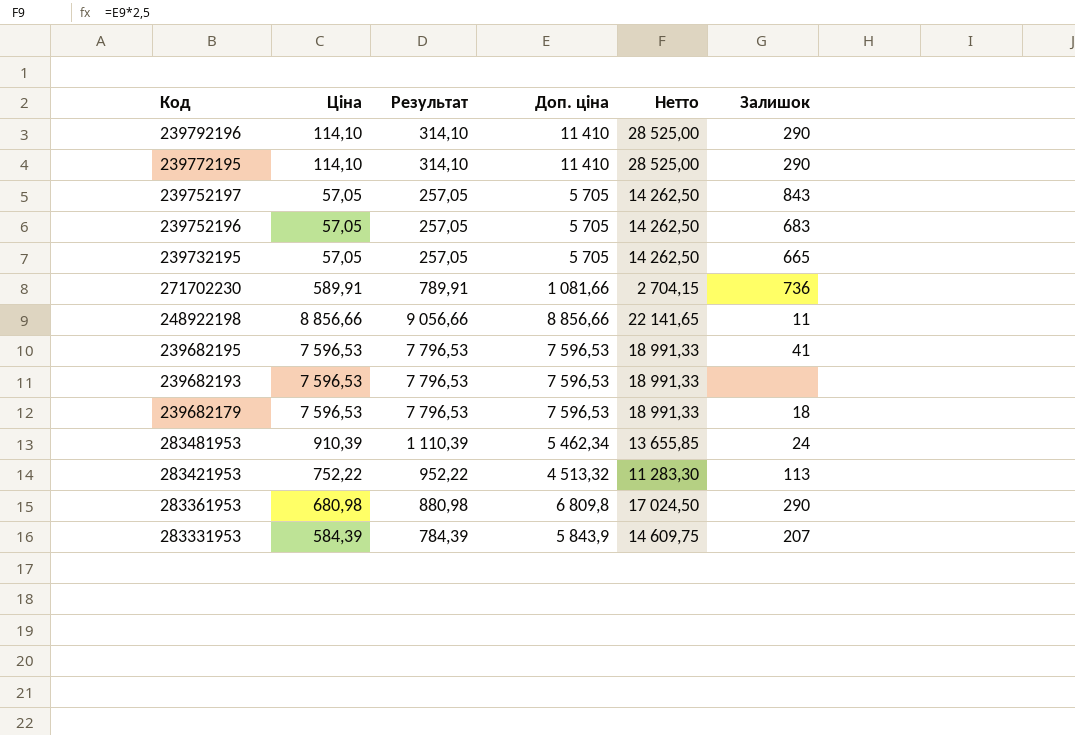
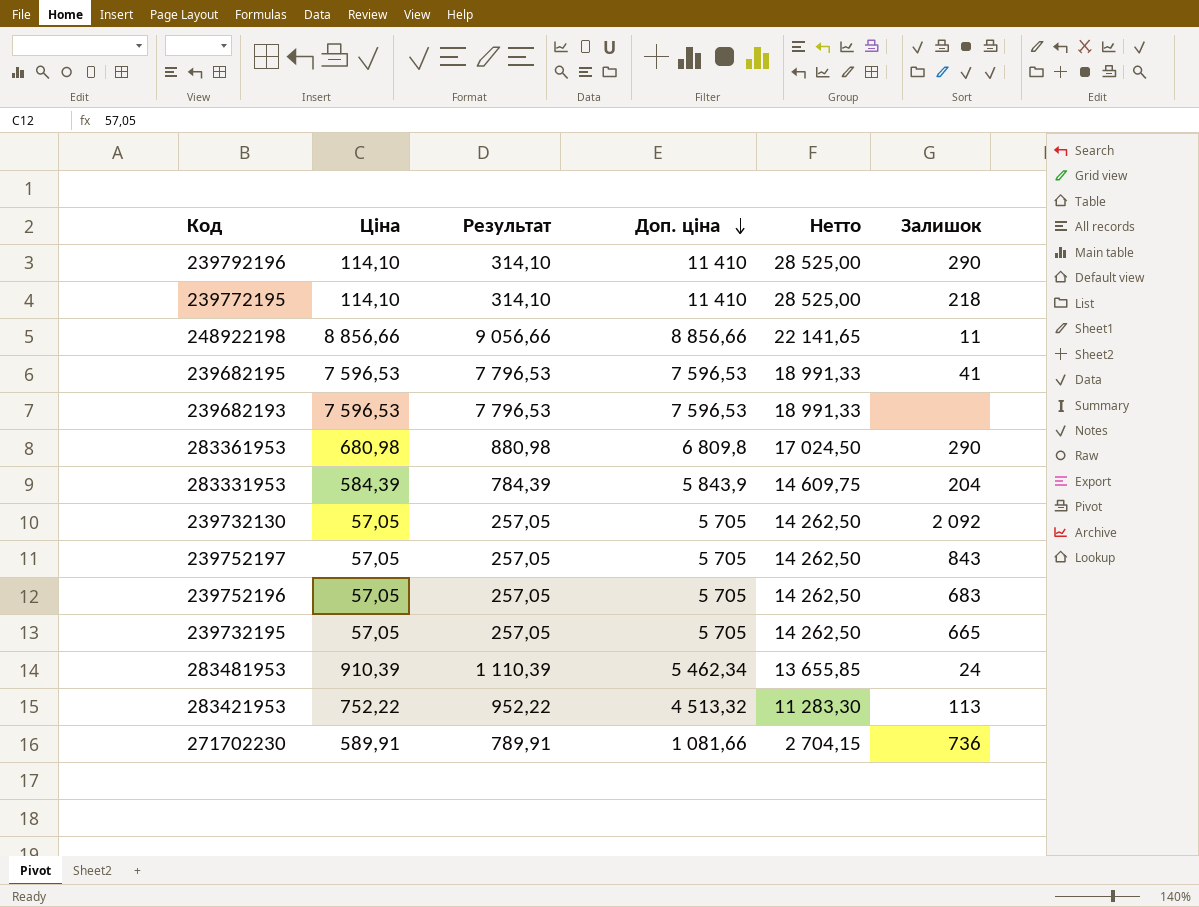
row order: none -> Доп. ціна descending
row 239682179: 7 596,53 | 7 796,53 | 7 596,53 | 18 991,33 | 18 -> none
239772195 | Залишок: 290 -> 218
283331953 | Залишок: 207 -> 204
row 239732130: none -> 57,05 | 257,05 | 5 705 | 14 262,50 | 2 092

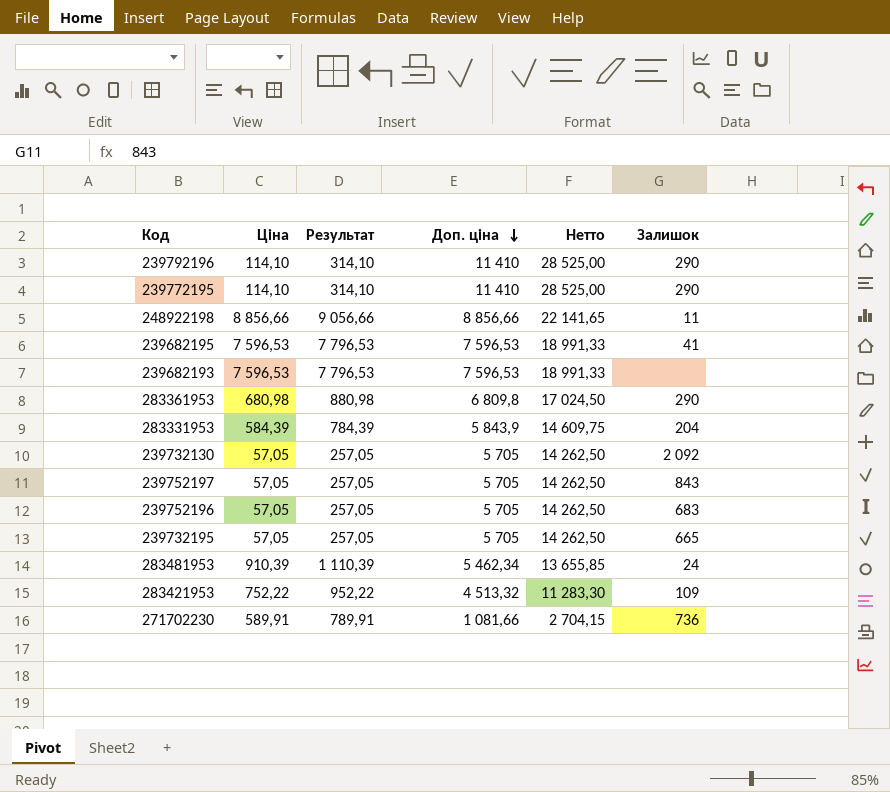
239772195 | Залишок: 218 -> 290
283421953 | Залишок: 113 -> 109

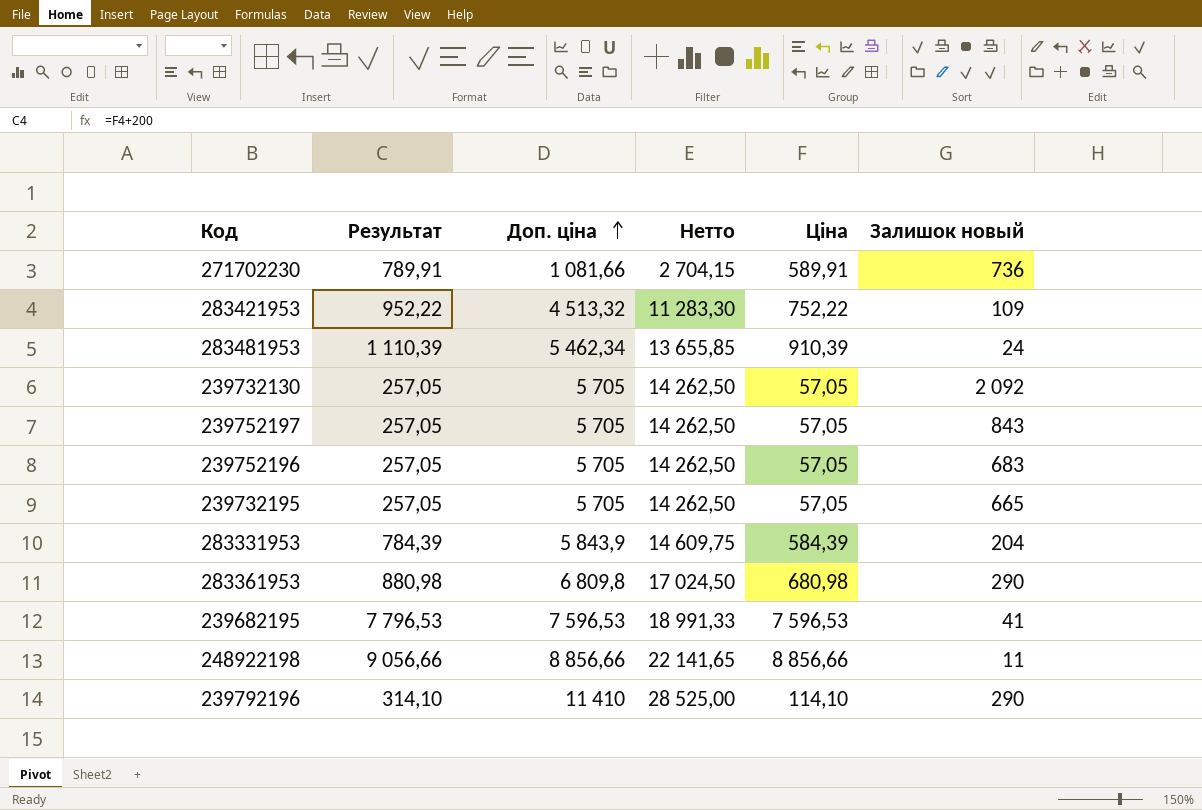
row order: Доп. ціна descending -> Доп. ціна ascending
column Ціна | position: 2 -> 5
column name: Залишок -> Залишок новый
row 239772195: 114,10 | 314,10 | 11 410 | 28 525,00 | 290 -> none
row 239682193: 7 596,53 | 7 796,53 | 7 596,53 | 18 991,33 | none -> none

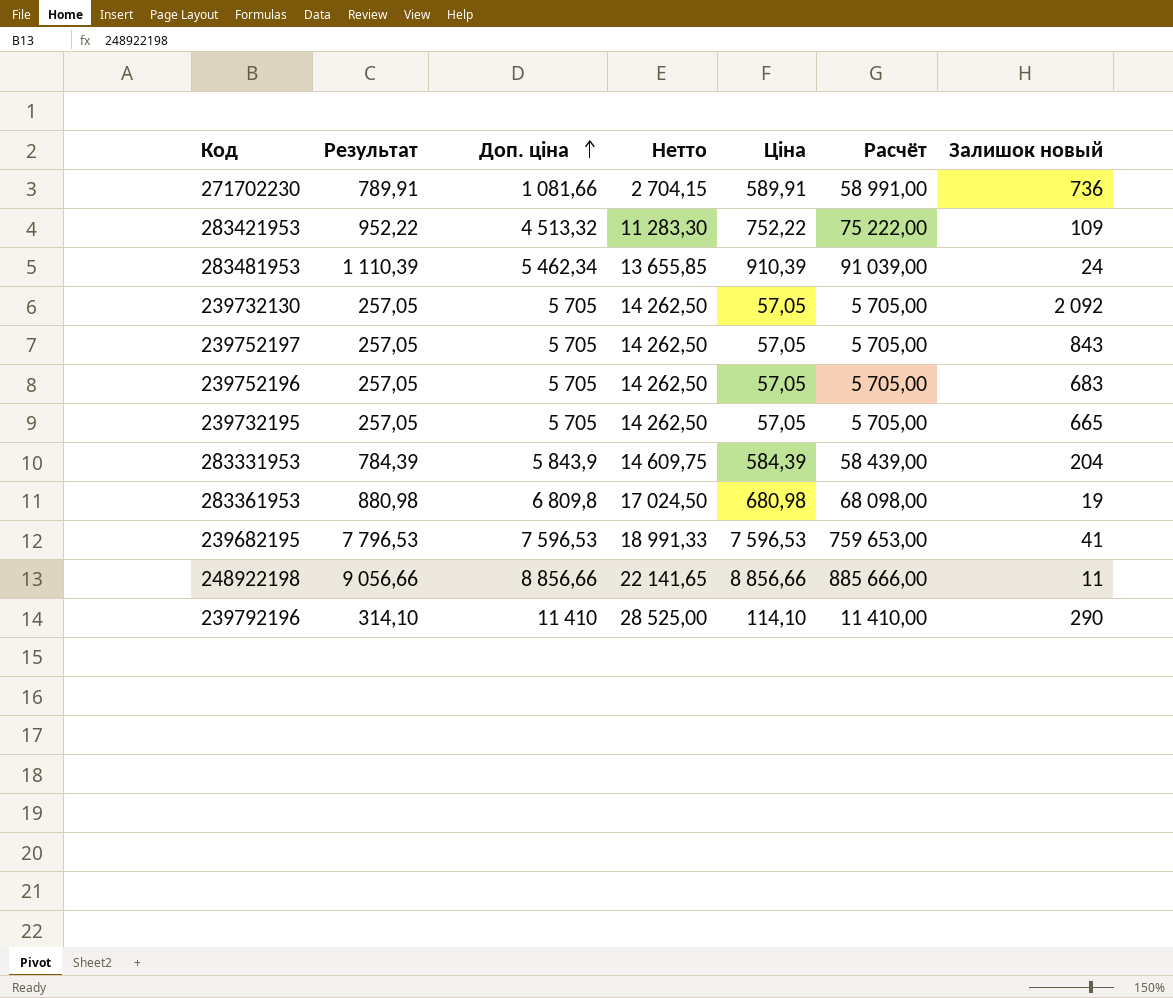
column Расчёт | formula: none -> [Ціна] * 100
283361953 | Залишок новый: 290 -> 19

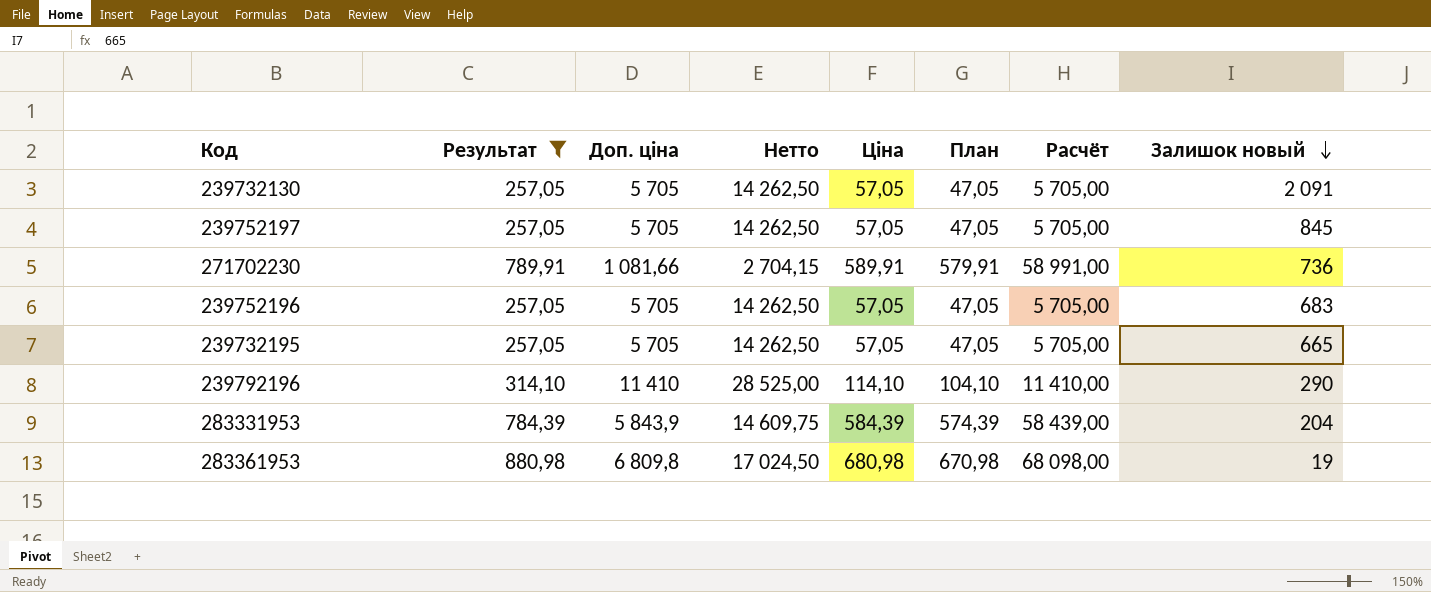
filter: none -> Результат <= 880,98
row order: Доп. ціна ascending -> Залишок новый descending
column План | formula: none -> [Ціна] - 10
239732130 | Залишок новый: 2 092 -> 2 091
239752197 | Залишок новый: 843 -> 845

